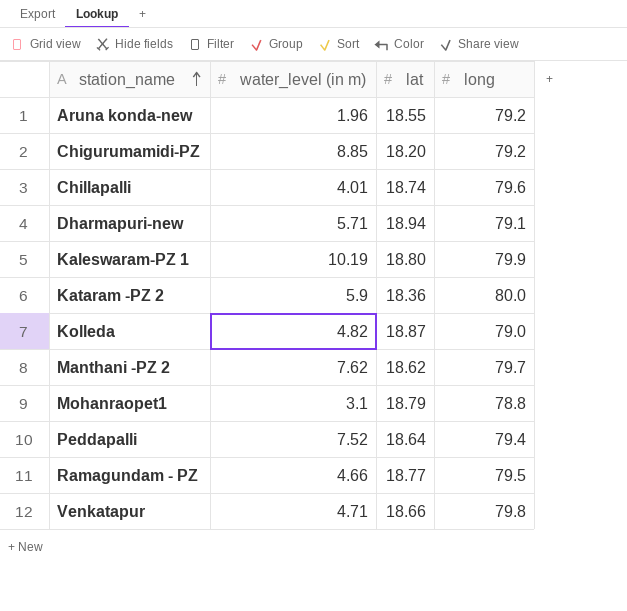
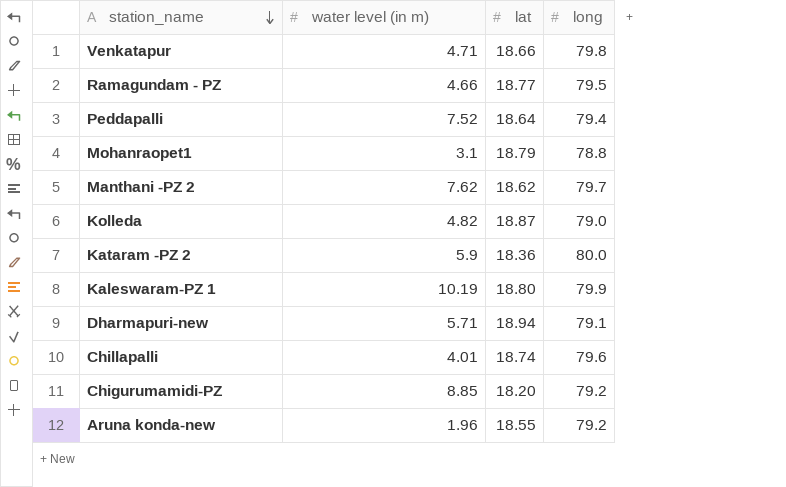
row order: station_name ascending -> station_name descending
column name: water_level (in m) -> water level (in m)

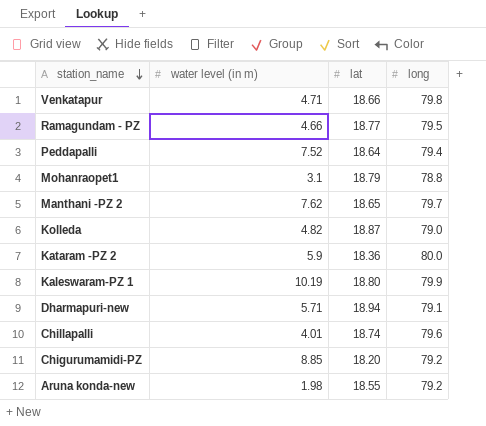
Manthani -PZ 2 | lat: 18.62 -> 18.65
Aruna konda-new | water level (in m): 1.96 -> 1.98

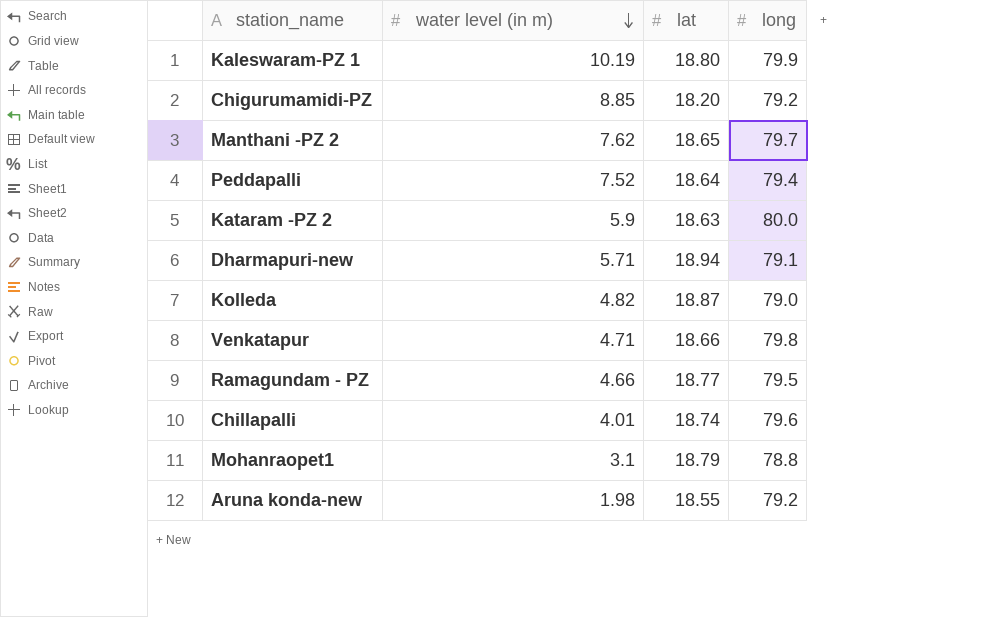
row order: station_name descending -> water level (in m) descending
Kataram -PZ 2 | lat: 18.36 -> 18.63

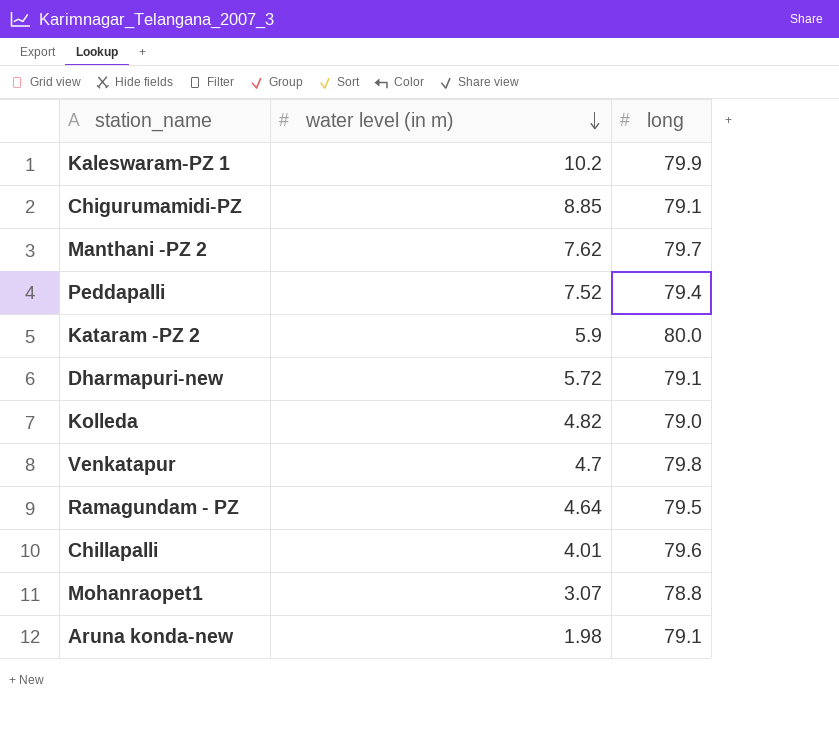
column lat | position: 3 -> none
Kaleswaram-PZ 1 | water level (in m): 10.19 -> 10.2
Chigurumamidi-PZ | long: 79.2 -> 79.1
Dharmapuri-new | water level (in m): 5.71 -> 5.72
Venkatapur | water level (in m): 4.71 -> 4.7
Ramagundam - PZ | water level (in m): 4.66 -> 4.64
Mohanraopet1 | water level (in m): 3.1 -> 3.07
Aruna konda-new | long: 79.2 -> 79.1

